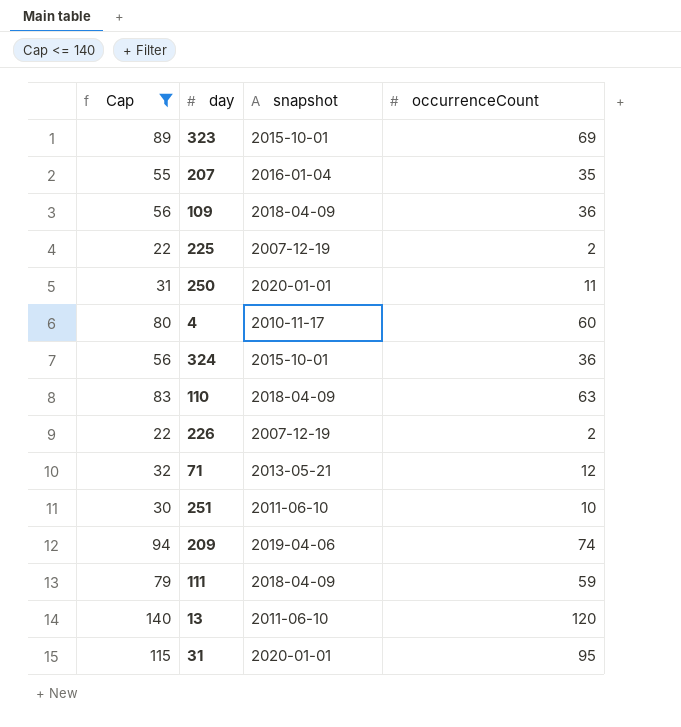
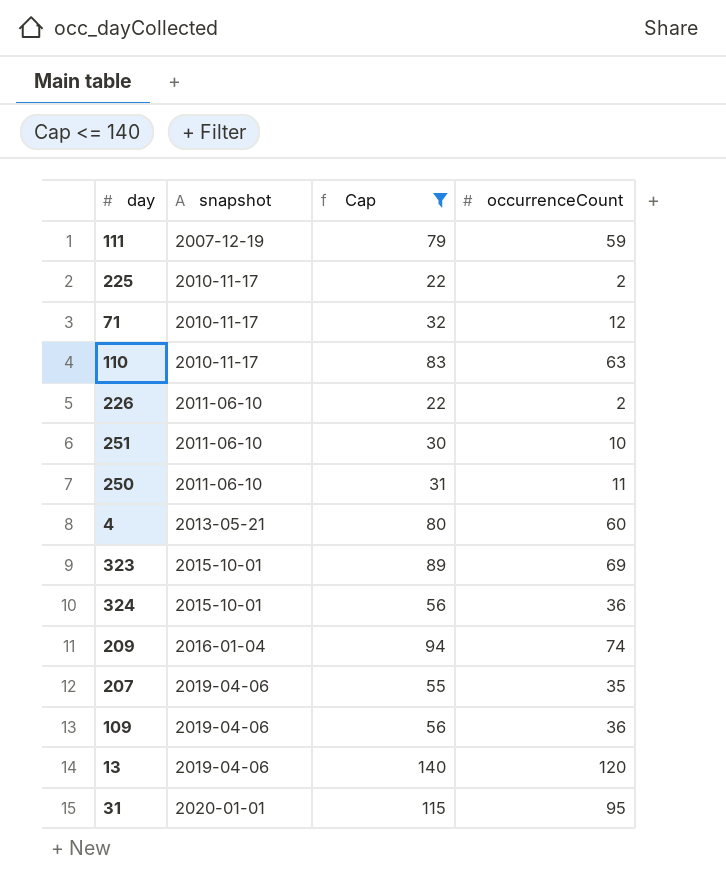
row order: none -> snapshot ascending
column Cap | position: 1 -> 3
111 | snapshot: 2018-04-09 -> 2007-12-19
225 | snapshot: 2007-12-19 -> 2010-11-17
71 | snapshot: 2013-05-21 -> 2010-11-17
110 | snapshot: 2018-04-09 -> 2010-11-17
226 | snapshot: 2007-12-19 -> 2011-06-10
250 | snapshot: 2020-01-01 -> 2011-06-10
4 | snapshot: 2010-11-17 -> 2013-05-21
209 | snapshot: 2019-04-06 -> 2016-01-04
207 | snapshot: 2016-01-04 -> 2019-04-06
109 | snapshot: 2018-04-09 -> 2019-04-06
13 | snapshot: 2011-06-10 -> 2019-04-06

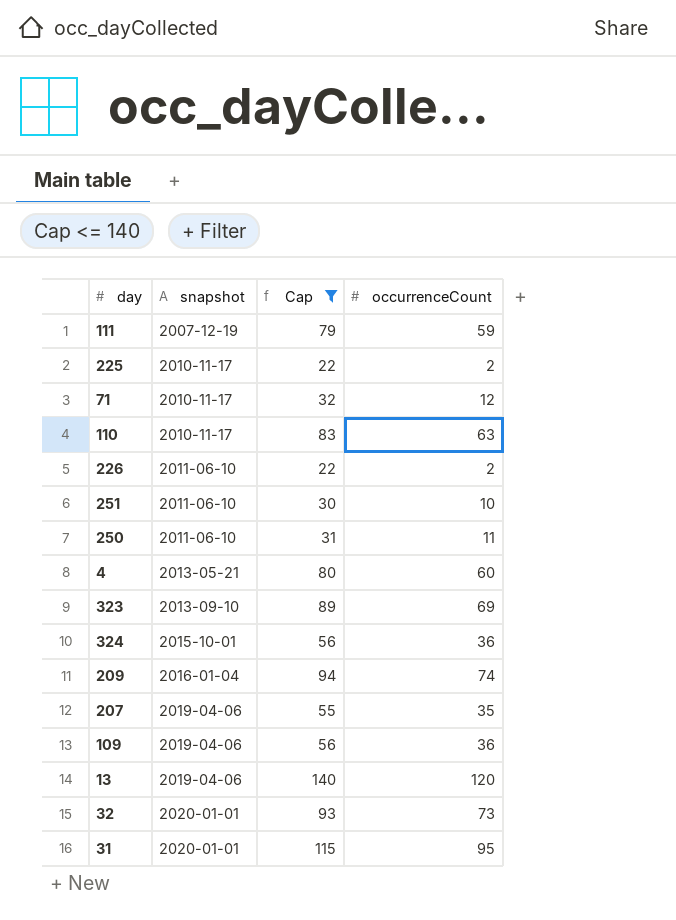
323 | snapshot: 2015-10-01 -> 2013-09-10
row 32: none -> 2020-01-01 | 93 | 73

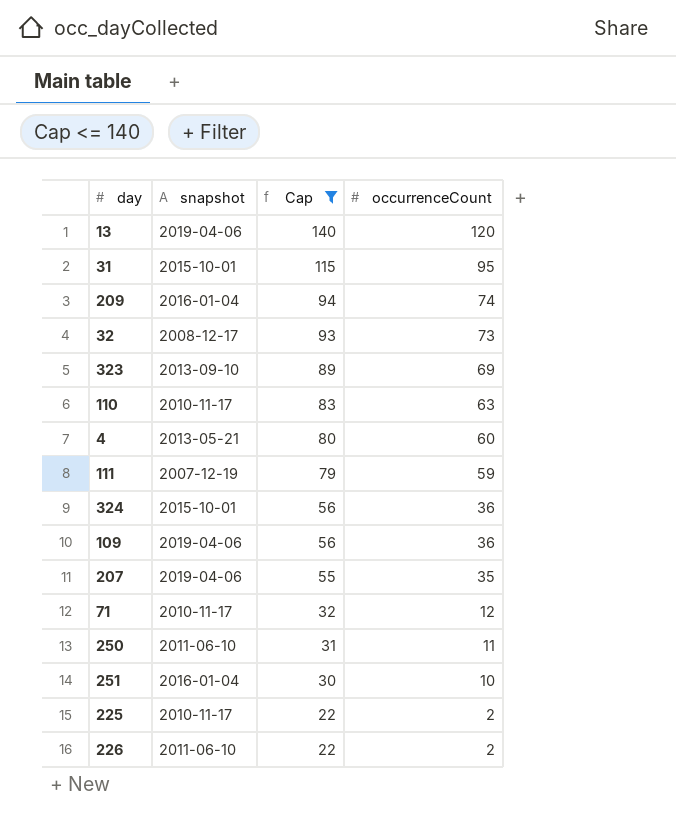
row order: snapshot ascending -> Cap descending
31 | snapshot: 2020-01-01 -> 2015-10-01
32 | snapshot: 2020-01-01 -> 2008-12-17
251 | snapshot: 2011-06-10 -> 2016-01-04

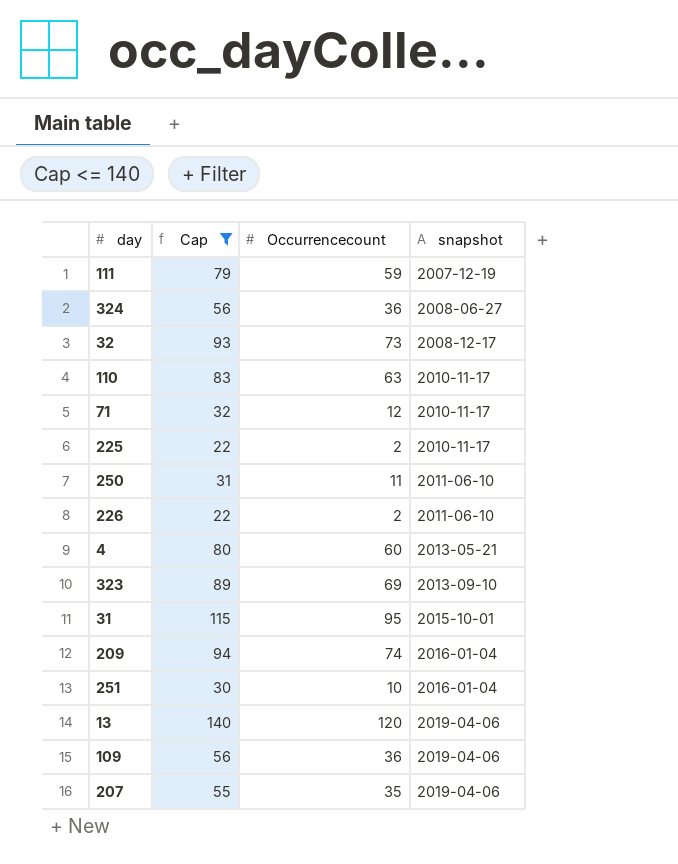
row order: Cap descending -> snapshot ascending
column name: occurrenceCount -> Occurrencecount
column snapshot | position: 2 -> 4
324 | snapshot: 2015-10-01 -> 2008-06-27

